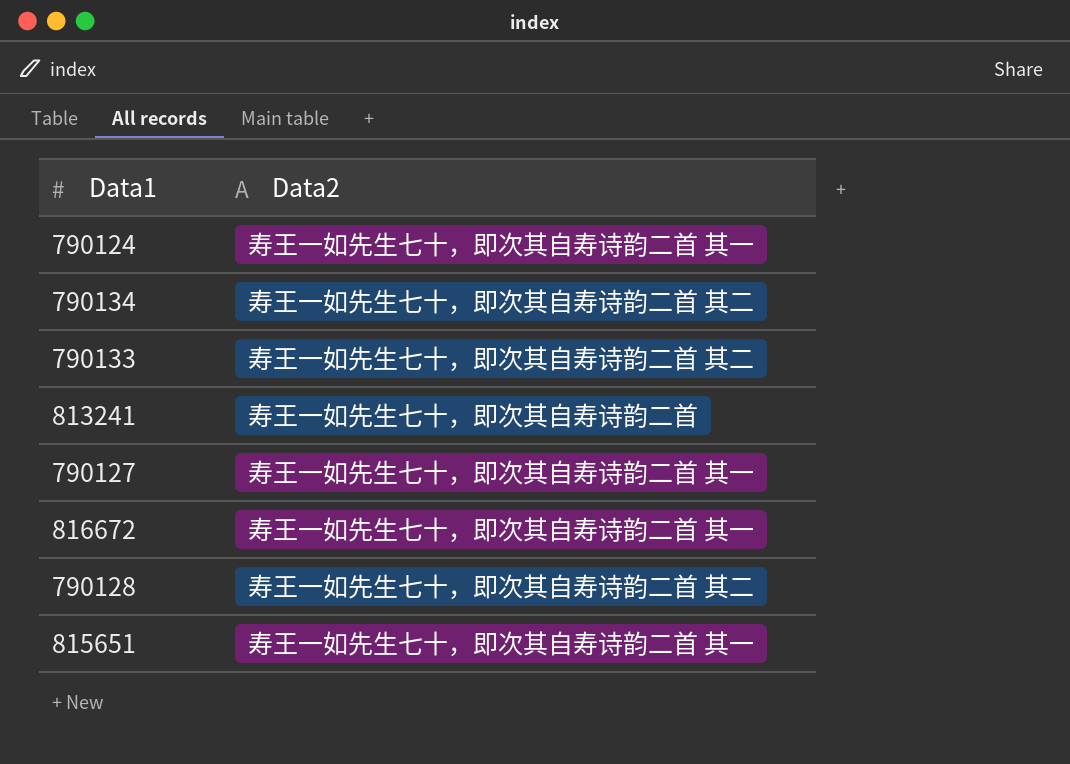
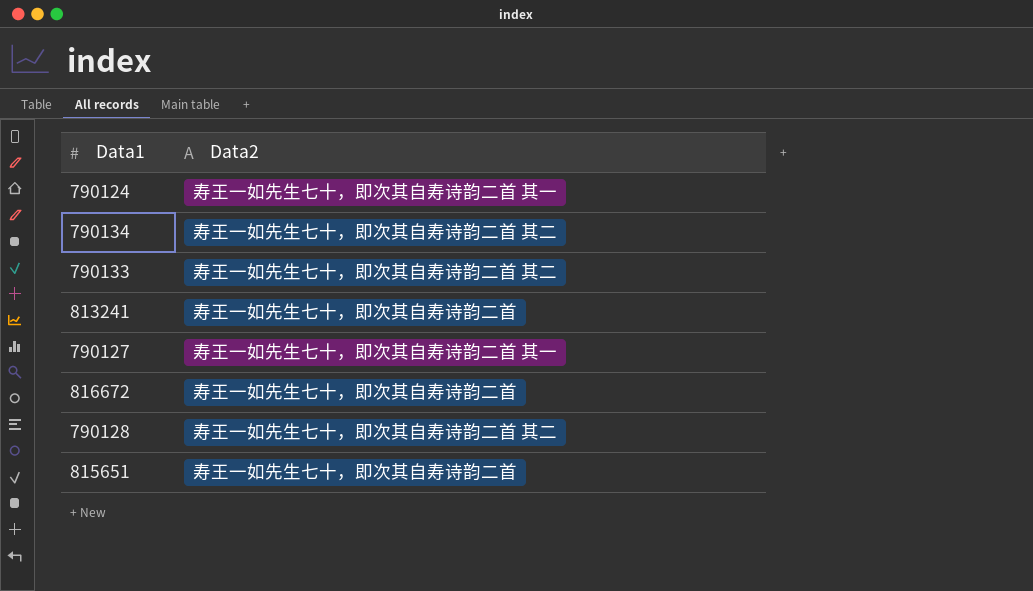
816672 | Data2: 寿王一如先生七十，即次其自寿诗韵二首 其一 -> 寿王一如先生七十，即次其自寿诗韵二首
815651 | Data2: 寿王一如先生七十，即次其自寿诗韵二首 其一 -> 寿王一如先生七十，即次其自寿诗韵二首

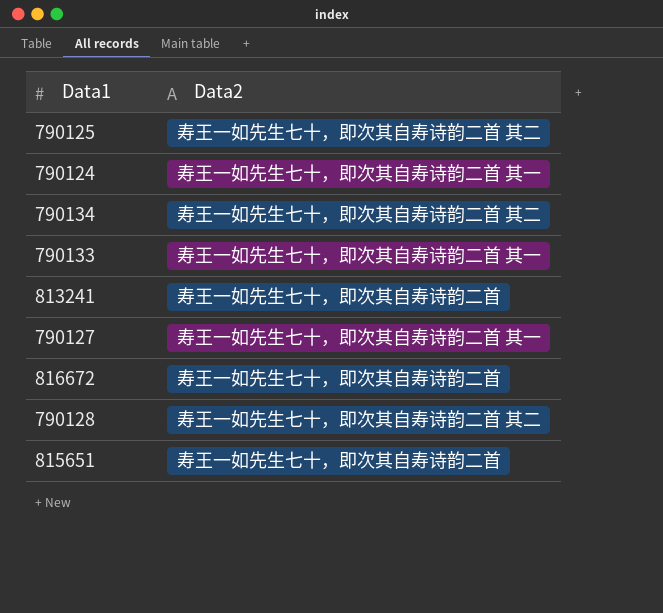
row 790125: none -> 寿王一如先生七十，即次其自寿诗韵二首 其二
790133 | Data2: 寿王一如先生七十，即次其自寿诗韵二首 其二 -> 寿王一如先生七十，即次其自寿诗韵二首 其一

